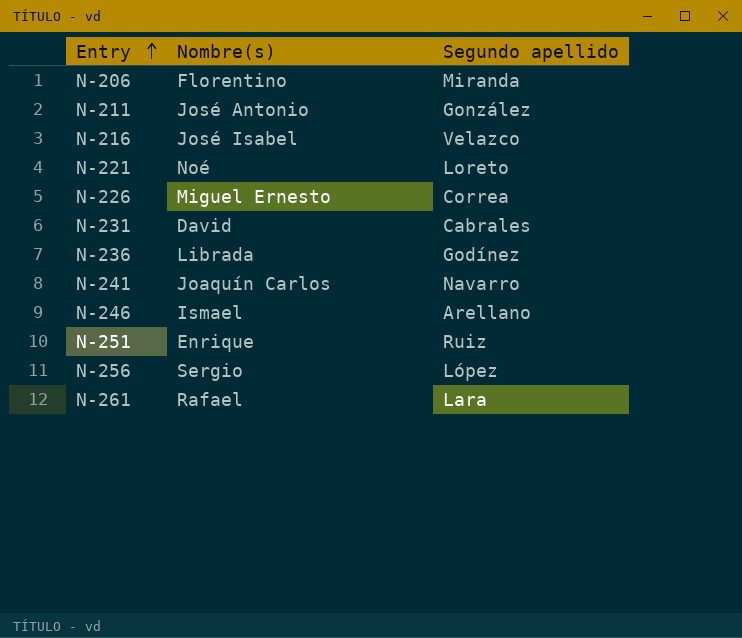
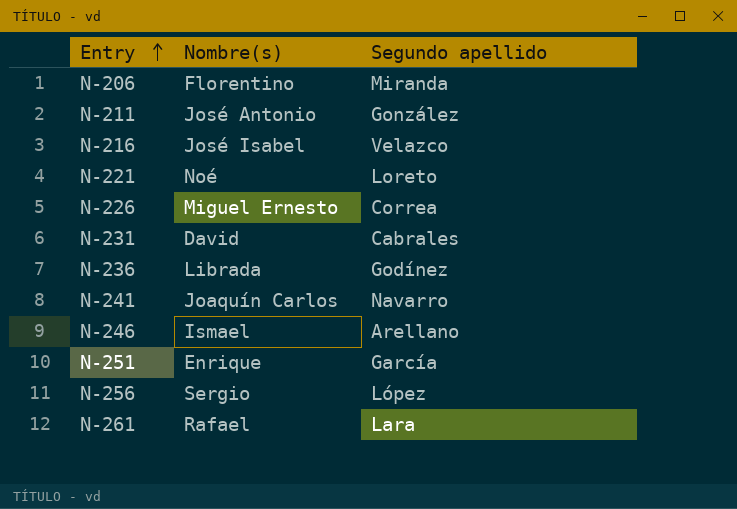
N-251 | Segundo apellido: Ruiz -> García

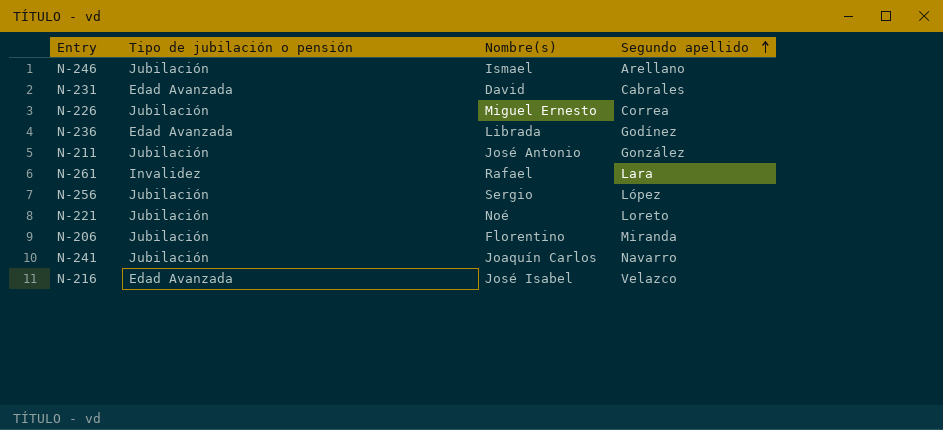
row order: Entry ascending -> Segundo apellido ascending
column Tipo de jubilación o pensión | position: none -> 2
row N-251: Enrique | García -> none

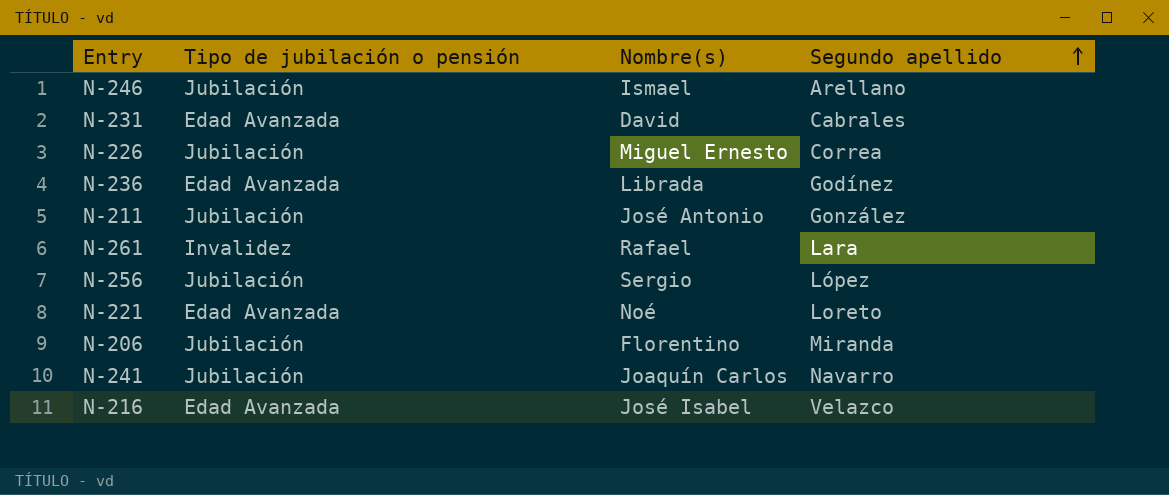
N-221 | Tipo de jubilación o pensión: Jubilación -> Edad Avanzada

